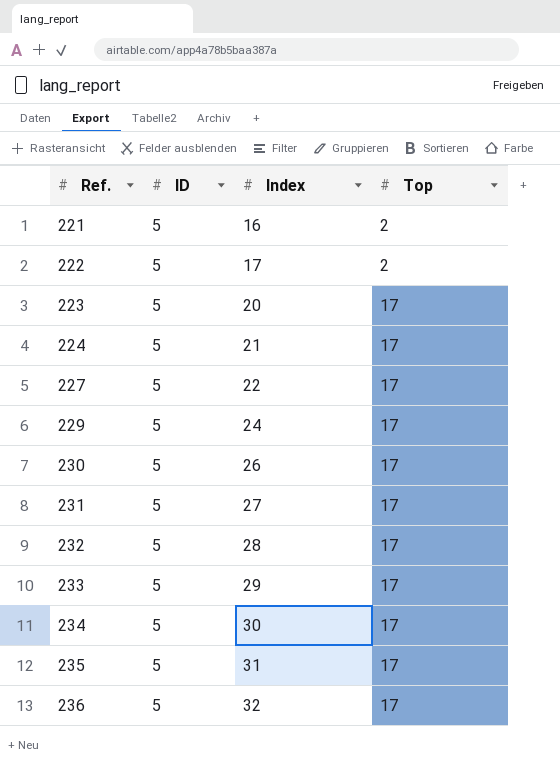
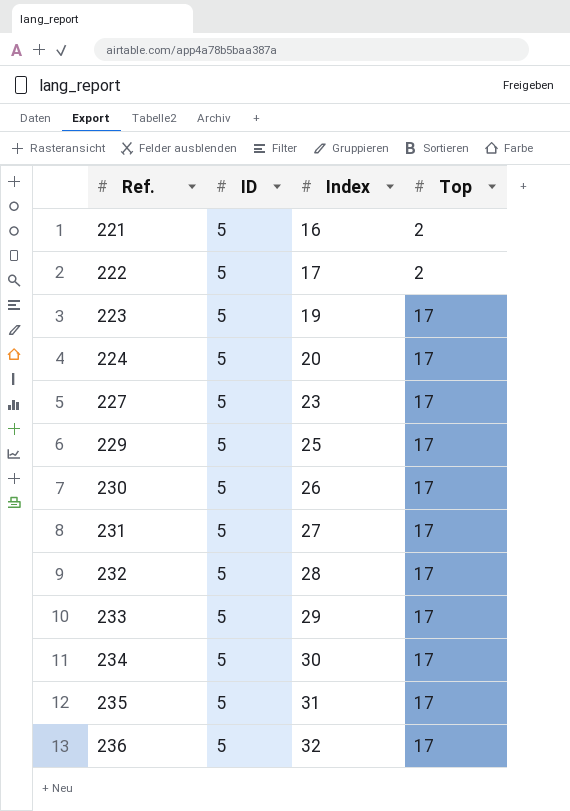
223 | Index: 20 -> 19
224 | Index: 21 -> 20
227 | Index: 22 -> 23
229 | Index: 24 -> 25

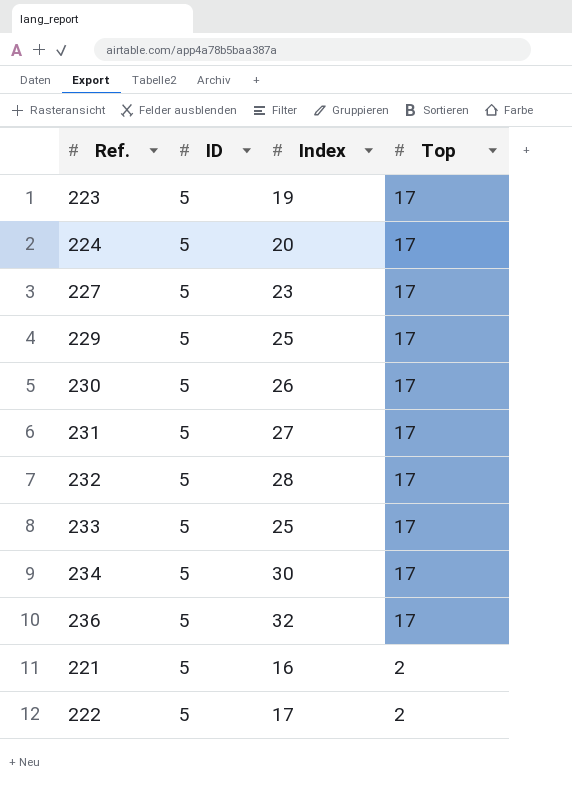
row order: Ref. ascending -> Top descending
row 235: 5 | 31 | 17 -> none
233 | Index: 29 -> 25

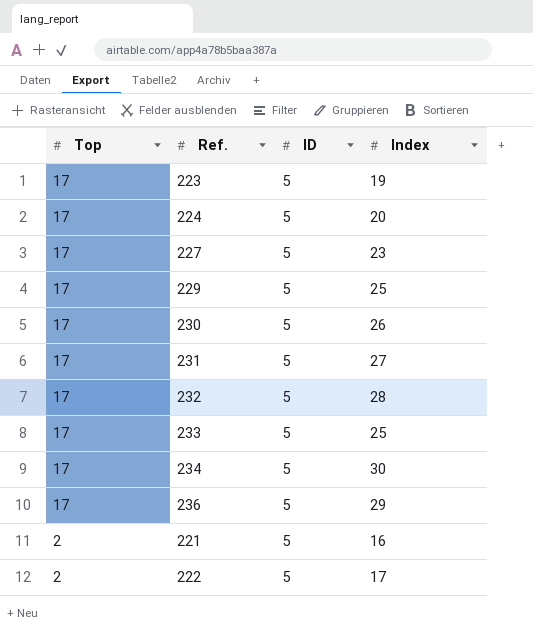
column Top | position: 4 -> 1
236 | Index: 32 -> 29

